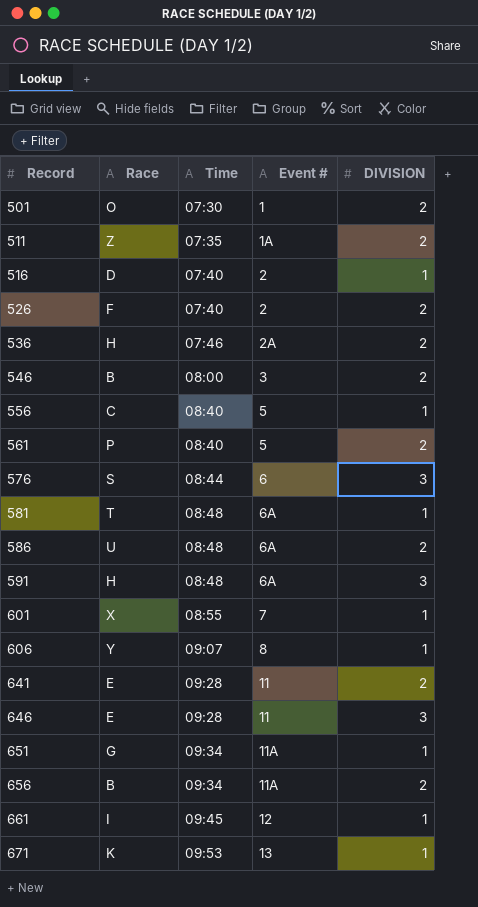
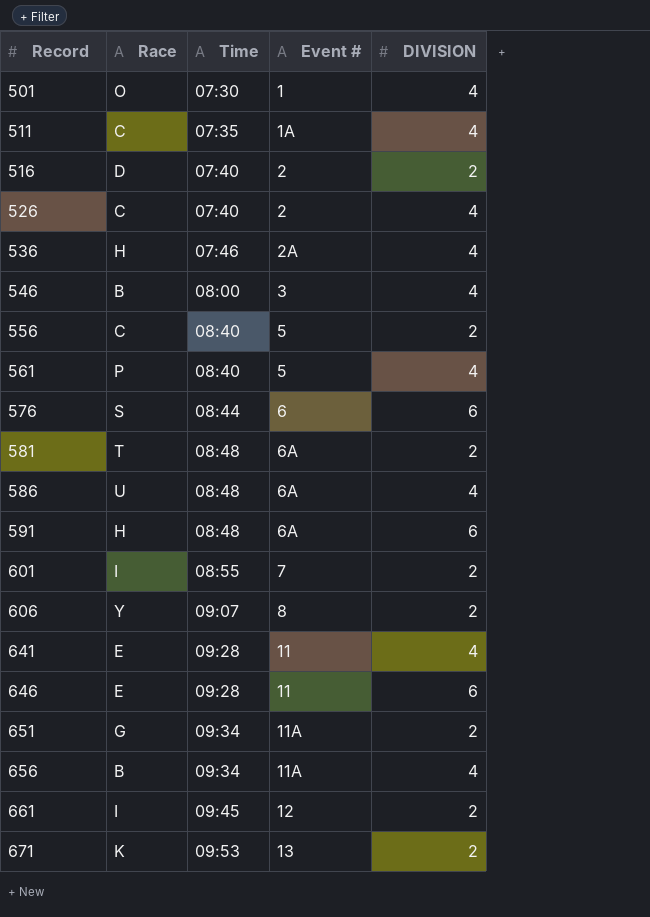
501 | DIVISION: 2 -> 4
511 | Race: Z -> C
511 | DIVISION: 2 -> 4
516 | DIVISION: 1 -> 2
526 | Race: F -> C
526 | DIVISION: 2 -> 4
536 | DIVISION: 2 -> 4
546 | DIVISION: 2 -> 4
556 | DIVISION: 1 -> 2
561 | DIVISION: 2 -> 4
576 | DIVISION: 3 -> 6
581 | DIVISION: 1 -> 2
586 | DIVISION: 2 -> 4
591 | DIVISION: 3 -> 6
601 | Race: X -> I
601 | DIVISION: 1 -> 2
606 | DIVISION: 1 -> 2
641 | DIVISION: 2 -> 4
646 | DIVISION: 3 -> 6
651 | DIVISION: 1 -> 2
656 | DIVISION: 2 -> 4
661 | DIVISION: 1 -> 2
671 | DIVISION: 1 -> 2

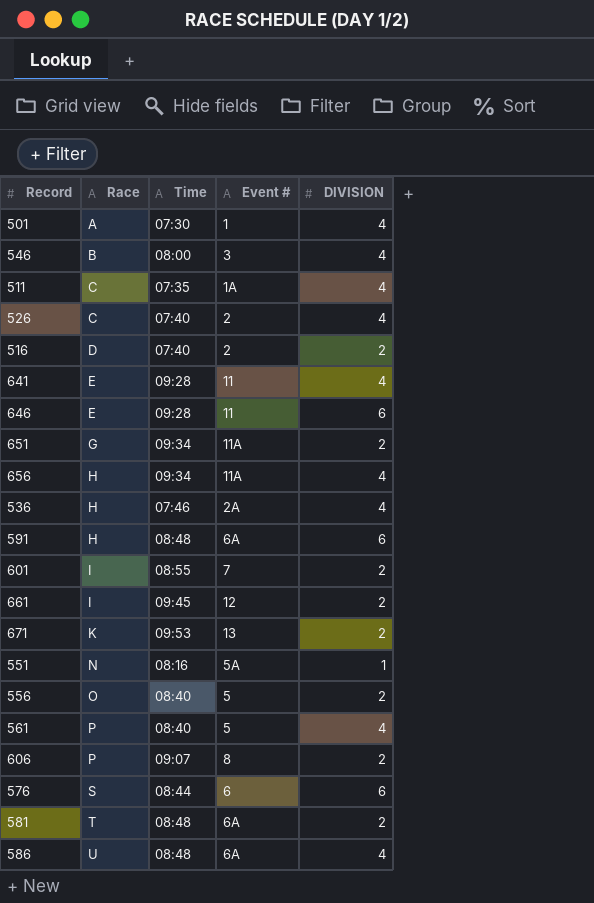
row order: Record ascending -> Race ascending
501 | Race: O -> A
656 | Race: B -> H
row 551: none -> N | 08:16 | 5A | 1
556 | Race: C -> O
606 | Race: Y -> P

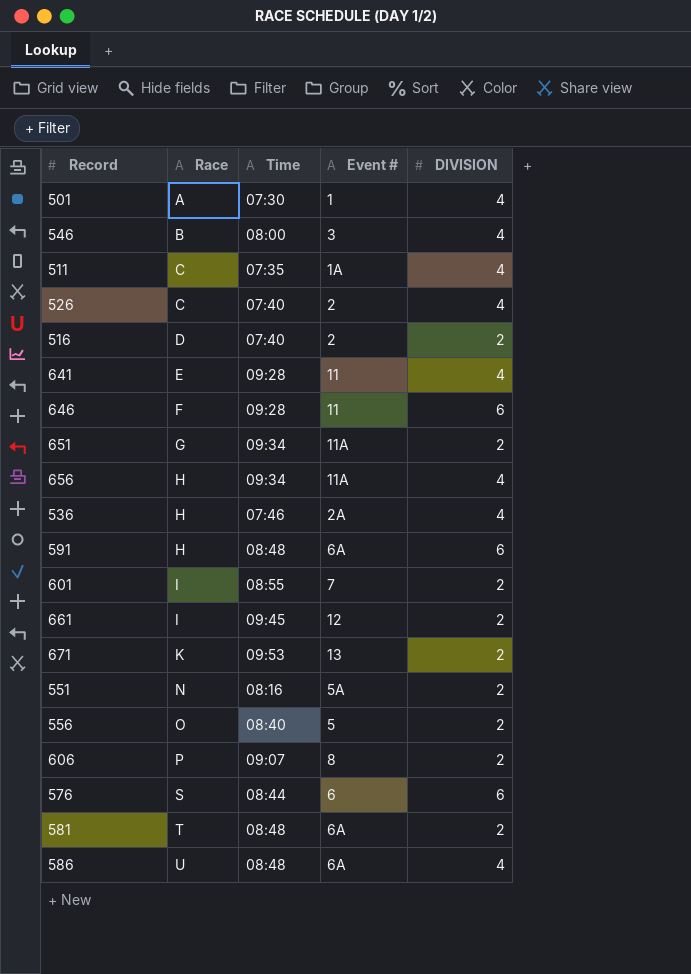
row 561: P | 08:40 | 5 | 4 -> none
646 | Race: E -> F
551 | DIVISION: 1 -> 2

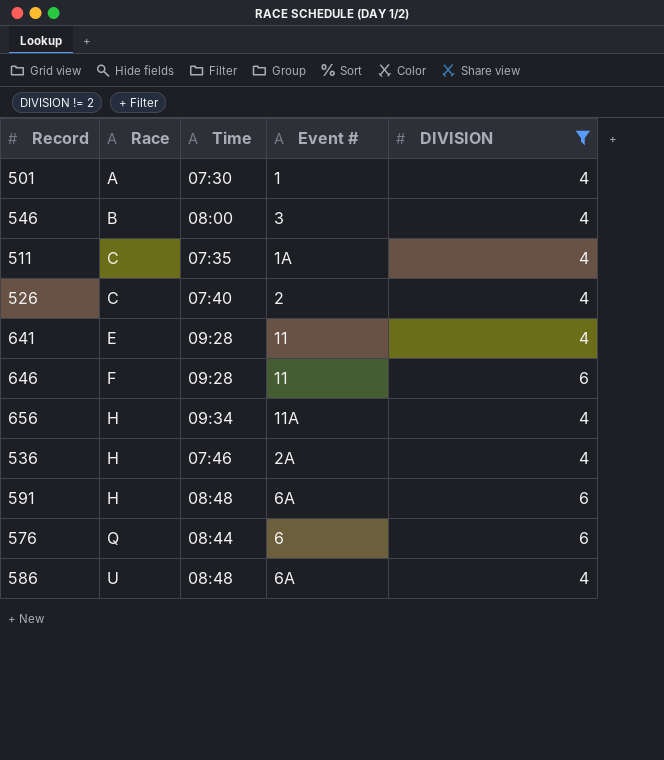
filter: none -> DIVISION != 2
576 | Race: S -> Q

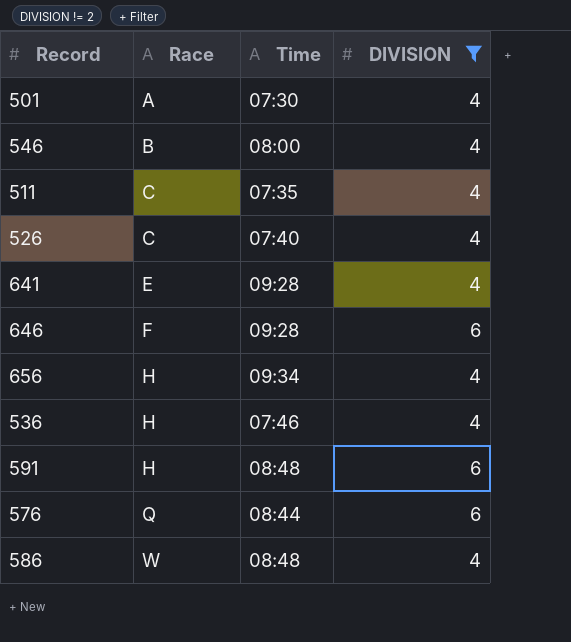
column Event # | position: 4 -> none
586 | Race: U -> W

